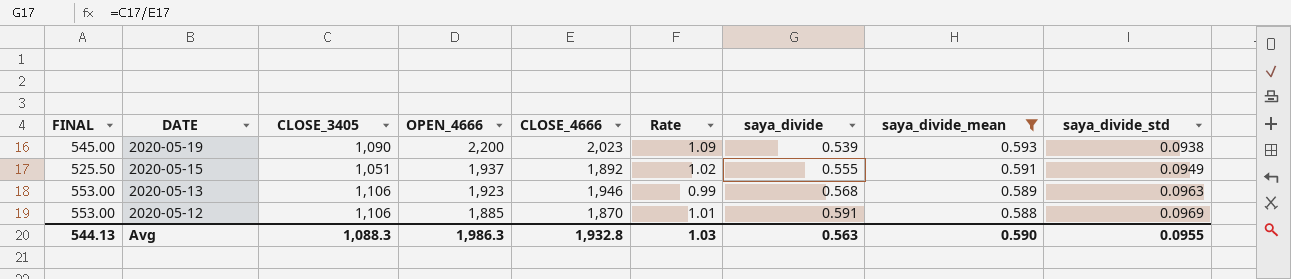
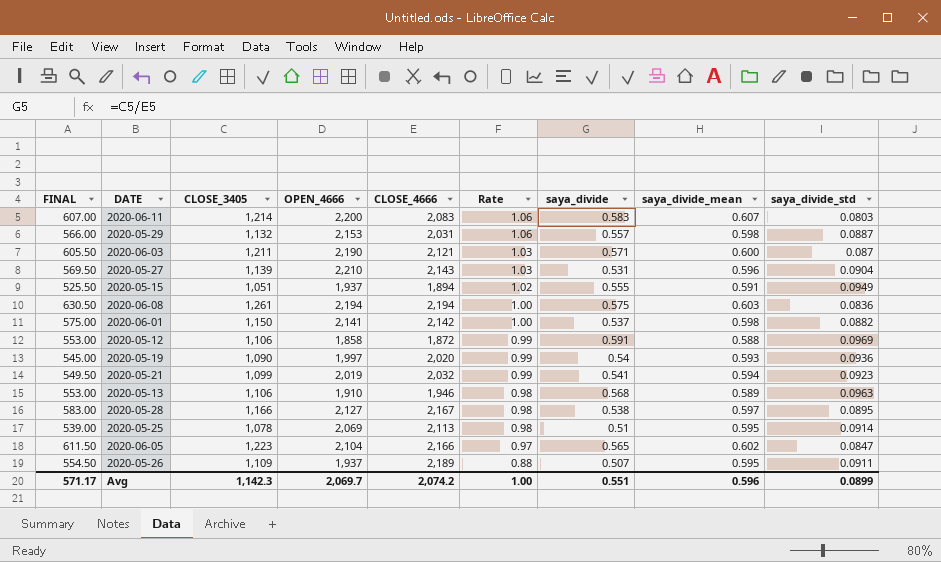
filter: saya_divide_mean <= 0.593 -> none
row order: DATE descending -> Rate descending
2020-05-15 | CLOSE_4666: 1,892 -> 1,894
2020-05-12 | OPEN_4666: 1,885 -> 1,858
2020-05-12 | CLOSE_4666: 1,870 -> 1,872
2020-05-12 | Rate: 1.01 -> 0.99
2020-05-19 | OPEN_4666: 2,200 -> 1,997
2020-05-19 | CLOSE_4666: 2,023 -> 2,020
2020-05-19 | Rate: 1.09 -> 0.99
2020-05-19 | saya_divide: 0.539 -> 0.54
2020-05-19 | saya_divide_std: 0.0938 -> 0.0936
2020-05-13 | OPEN_4666: 1,923 -> 1,910
2020-05-13 | Rate: 0.99 -> 0.98
Avg | FINAL: 544.13 -> 571.17
Avg | CLOSE_3405: 1,088.3 -> 1,142.3
Avg | OPEN_4666: 1,986.3 -> 2,069.7
Avg | CLOSE_4666: 1,932.8 -> 2,074.2
Avg | Rate: 1.03 -> 1.00
Avg | saya_divide: 0.563 -> 0.551
Avg | saya_divide_mean: 0.590 -> 0.596
Avg | saya_divide_std: 0.0955 -> 0.0899

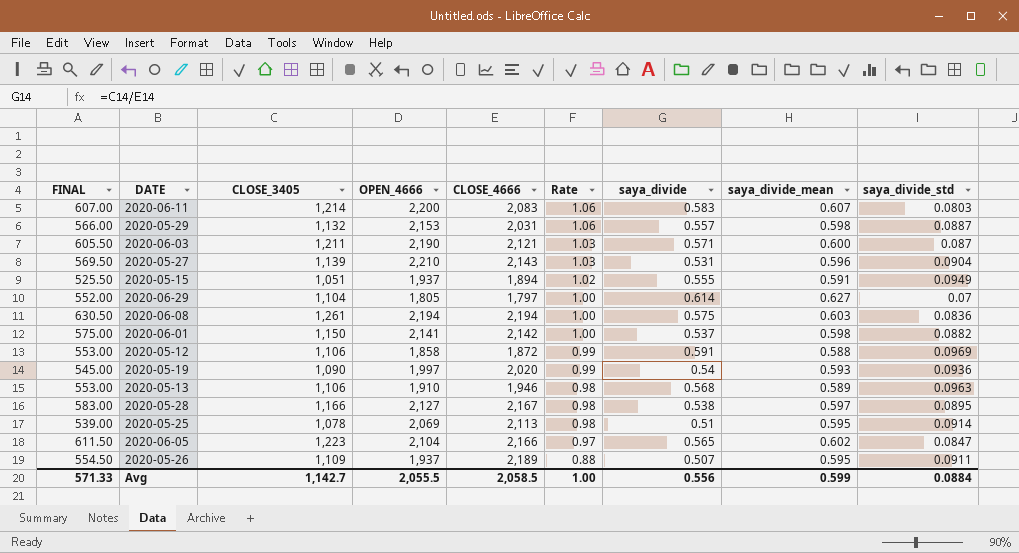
row 2020-05-21: 549.50 | 1,099 | 2,019 | 2,032 | 0.99 | 0.541 | 0.594 | 0.0923 -> none
row 2020-06-29: none -> 552.00 | 1,104 | 1,805 | 1,797 | 1.00 | 0.614 | 0.627 | 0.07
Avg | FINAL: 571.17 -> 571.33
Avg | CLOSE_3405: 1,142.3 -> 1,142.7
Avg | OPEN_4666: 2,069.7 -> 2,055.5
Avg | CLOSE_4666: 2,074.2 -> 2,058.5
Avg | saya_divide: 0.551 -> 0.556
Avg | saya_divide_mean: 0.596 -> 0.599
Avg | saya_divide_std: 0.0899 -> 0.0884

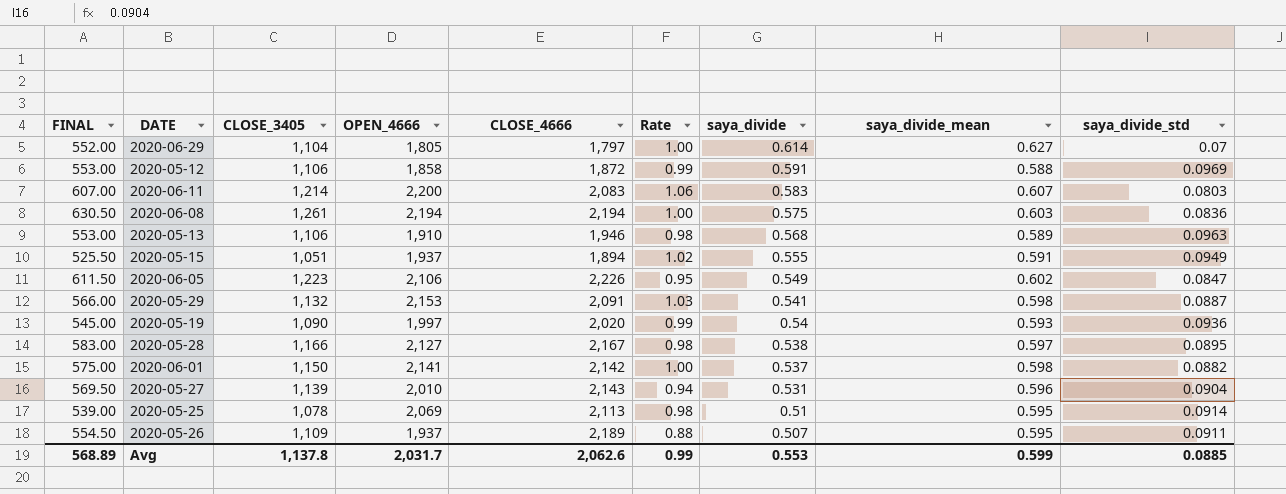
row order: Rate descending -> saya_divide descending
row 2020-06-03: 605.50 | 1,211 | 2,190 | 2,121 | 1.03 | 0.571 | 0.600 | 0.087 -> none
2020-06-05 | OPEN_4666: 2,104 -> 2,106
2020-06-05 | CLOSE_4666: 2,166 -> 2,226
2020-06-05 | Rate: 0.97 -> 0.95
2020-06-05 | saya_divide: 0.565 -> 0.549
2020-05-29 | CLOSE_4666: 2,031 -> 2,091
2020-05-29 | Rate: 1.06 -> 1.03
2020-05-29 | saya_divide: 0.557 -> 0.541
2020-05-27 | OPEN_4666: 2,210 -> 2,010
2020-05-27 | Rate: 1.03 -> 0.94
Avg | FINAL: 571.33 -> 568.89
Avg | CLOSE_3405: 1,142.7 -> 1,137.8
Avg | OPEN_4666: 2,055.5 -> 2,031.7
Avg | CLOSE_4666: 2,058.5 -> 2,062.6
Avg | Rate: 1.00 -> 0.99
Avg | saya_divide: 0.556 -> 0.553
Avg | saya_divide_std: 0.0884 -> 0.0885

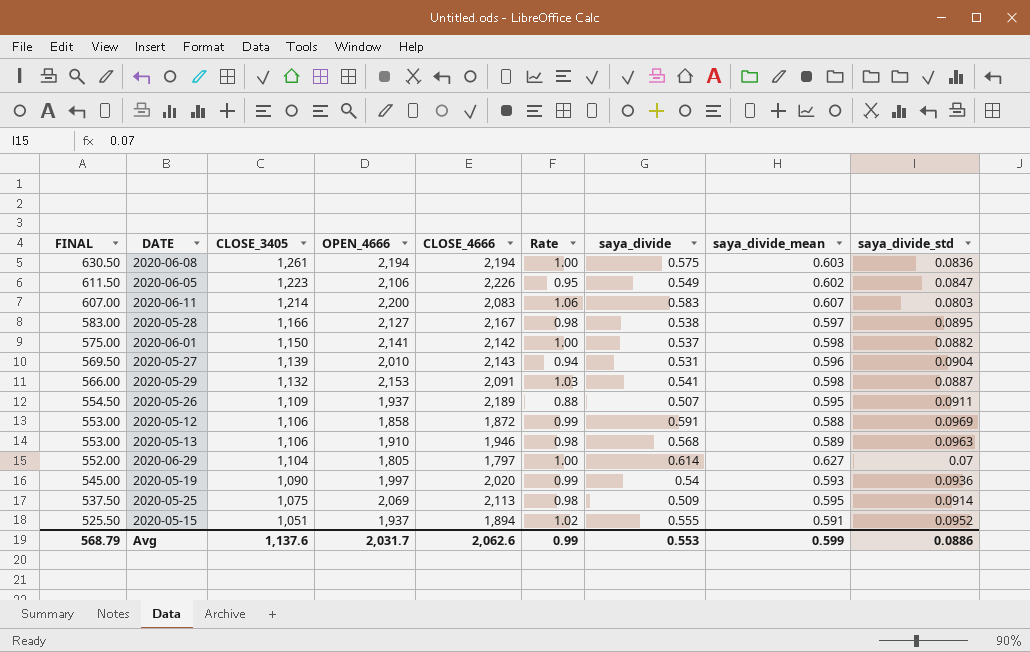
row order: saya_divide descending -> FINAL descending
2020-05-25 | FINAL: 539.00 -> 537.50
2020-05-25 | CLOSE_3405: 1,078 -> 1,075
2020-05-25 | saya_divide: 0.51 -> 0.509
2020-05-15 | saya_divide_std: 0.0949 -> 0.0952
Avg | FINAL: 568.89 -> 568.79
Avg | CLOSE_3405: 1,137.8 -> 1,137.6
Avg | saya_divide_std: 0.0885 -> 0.0886

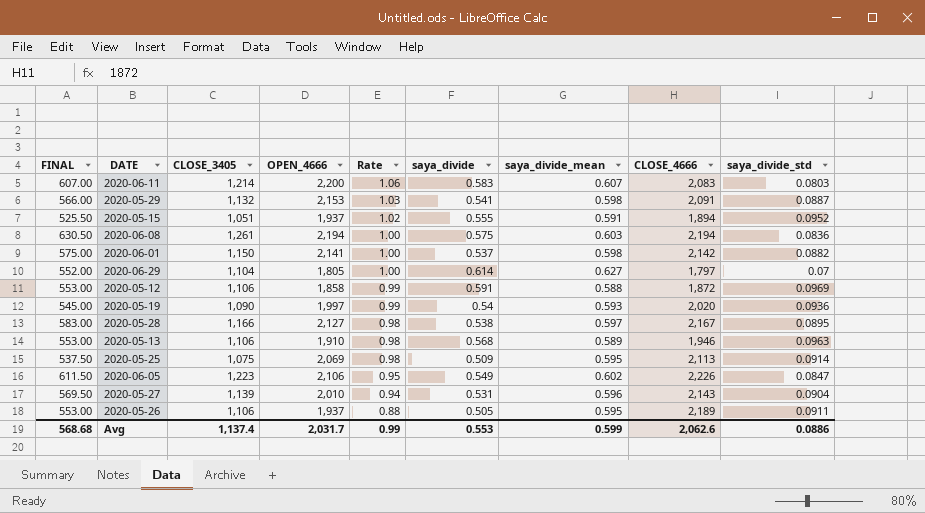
row order: FINAL descending -> Rate descending
column CLOSE_4666 | position: 5 -> 8
2020-05-26 | FINAL: 554.50 -> 553.00
2020-05-26 | CLOSE_3405: 1,109 -> 1,106
2020-05-26 | saya_divide: 0.507 -> 0.505
Avg | FINAL: 568.79 -> 568.68
Avg | CLOSE_3405: 1,137.6 -> 1,137.4

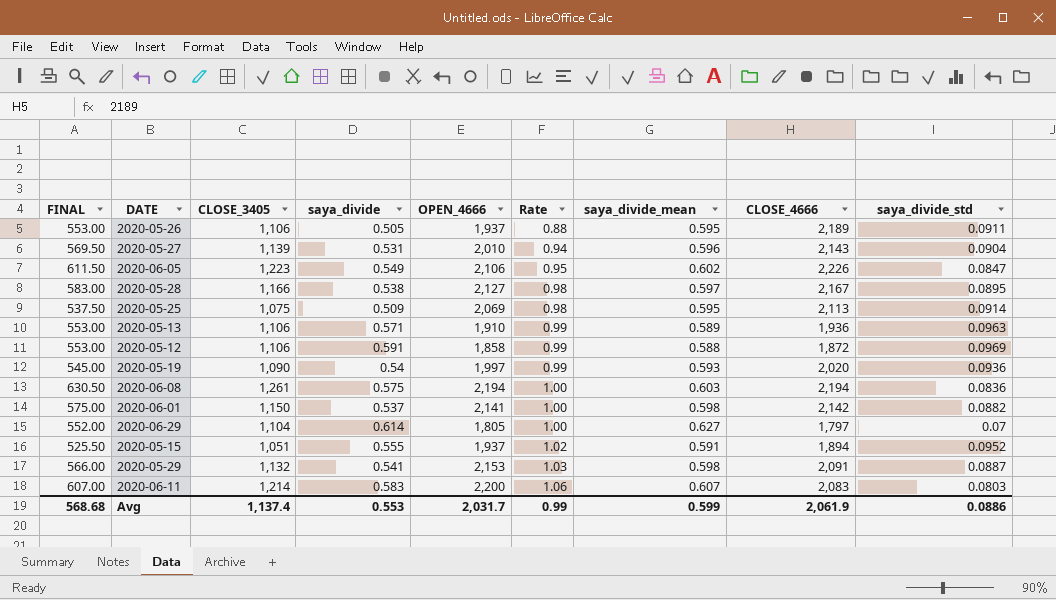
row order: Rate descending -> Rate ascending
column saya_divide | position: 6 -> 4
2020-05-13 | saya_divide: 0.568 -> 0.571
2020-05-13 | Rate: 0.98 -> 0.99
2020-05-13 | CLOSE_4666: 1,946 -> 1,936
Avg | CLOSE_4666: 2,062.6 -> 2,061.9

